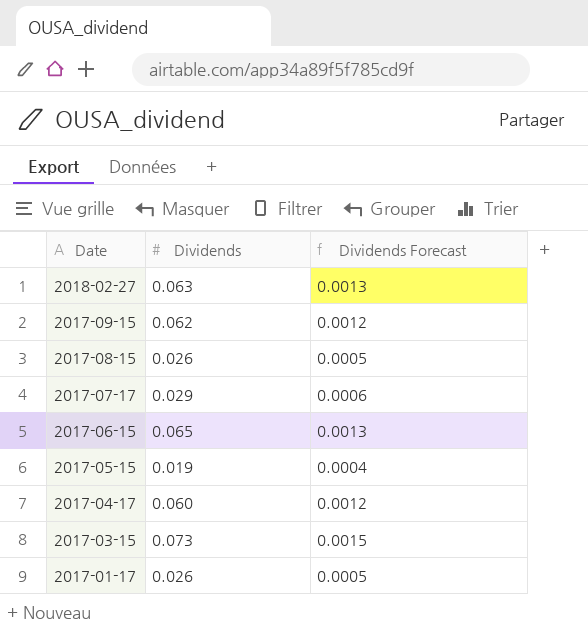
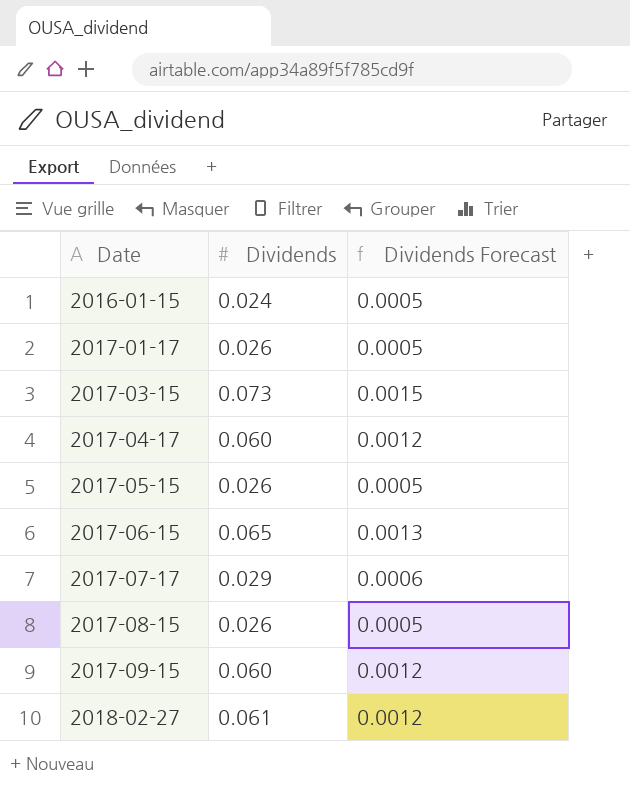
row order: Date descending -> Date ascending
row 2016-01-15: none -> 0.024 | 0.0005
2017-05-15 | Dividends: 0.019 -> 0.026
2017-05-15 | Dividends Forecast: 0.0004 -> 0.0005
2017-09-15 | Dividends: 0.062 -> 0.060
2018-02-27 | Dividends: 0.063 -> 0.061
2018-02-27 | Dividends Forecast: 0.0013 -> 0.0012

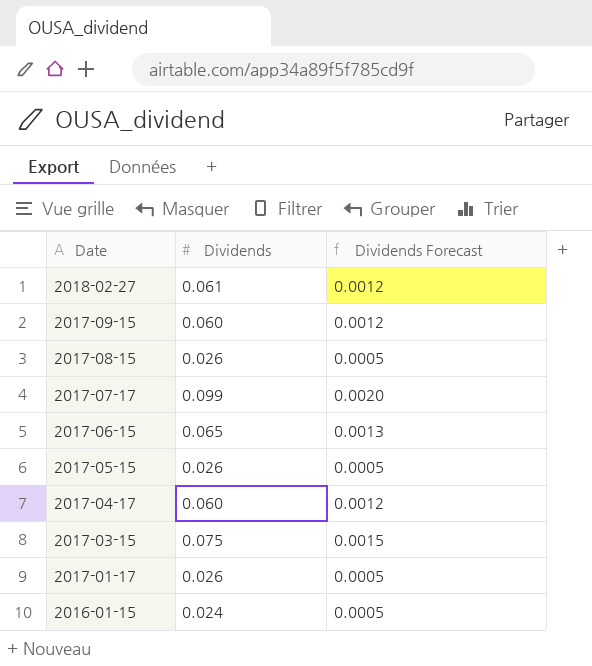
row order: Date ascending -> Date descending
2017-07-17 | Dividends: 0.029 -> 0.099
2017-07-17 | Dividends Forecast: 0.0006 -> 0.0020
2017-03-15 | Dividends: 0.073 -> 0.075

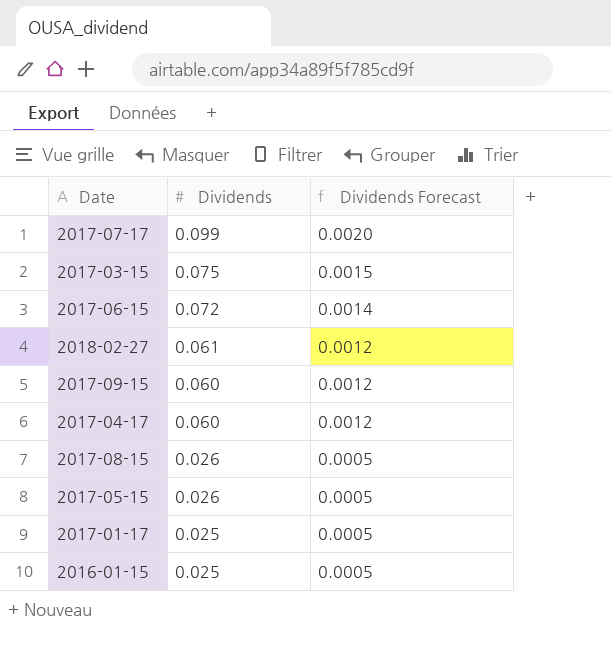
row order: Date descending -> Dividends descending
2017-06-15 | Dividends: 0.065 -> 0.072
2017-06-15 | Dividends Forecast: 0.0013 -> 0.0014
2017-01-17 | Dividends: 0.026 -> 0.025
2016-01-15 | Dividends: 0.024 -> 0.025

